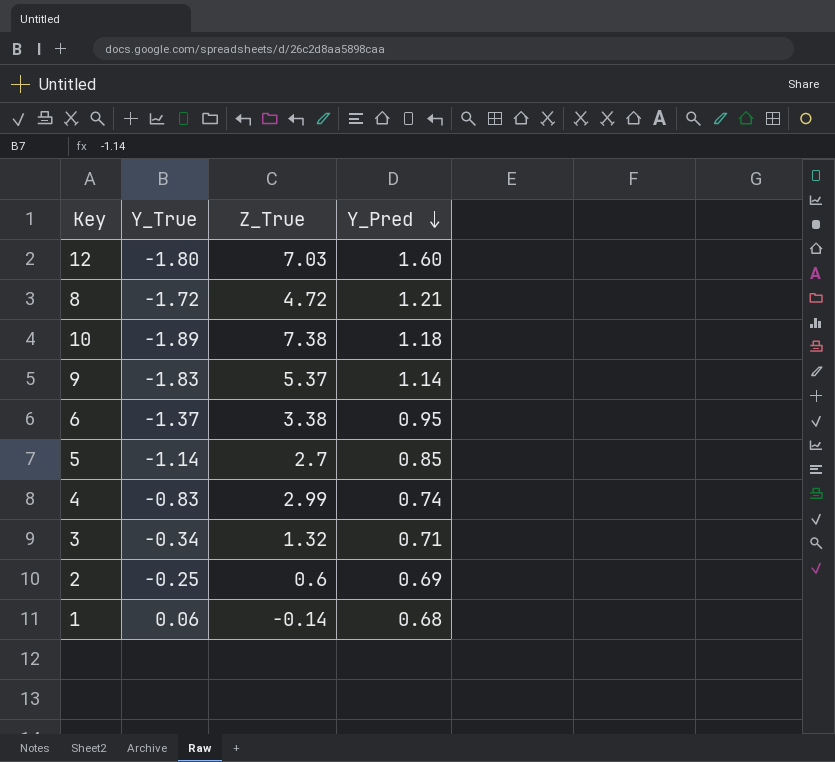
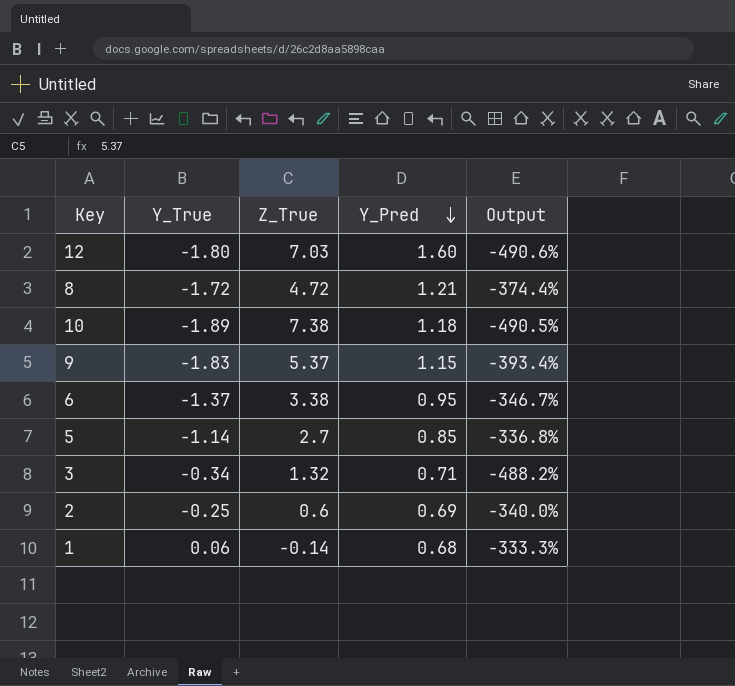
column Output | formula: none -> ([Z_True] - [Y_True]) / [Y_True]
row 4: -0.83 | 2.99 | 0.74 -> none
9 | Y_Pred: 1.14 -> 1.15

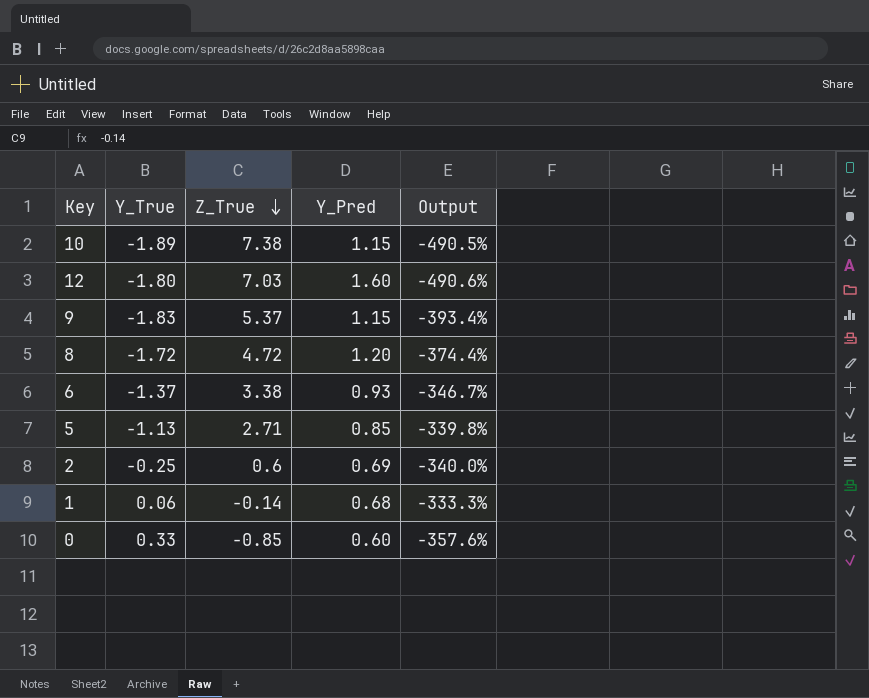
row order: Y_Pred descending -> Z_True descending
row 3: -0.34 | 1.32 | 0.71 | -488.2% -> none
10 | Y_Pred: 1.18 -> 1.15
8 | Y_Pred: 1.21 -> 1.20
6 | Y_Pred: 0.95 -> 0.93
5 | Y_True: -1.14 -> -1.13
5 | Z_True: 2.7 -> 2.71
5 | Output: -336.8% -> -339.8%
row 0: none -> 0.33 | -0.85 | 0.60 | -357.6%

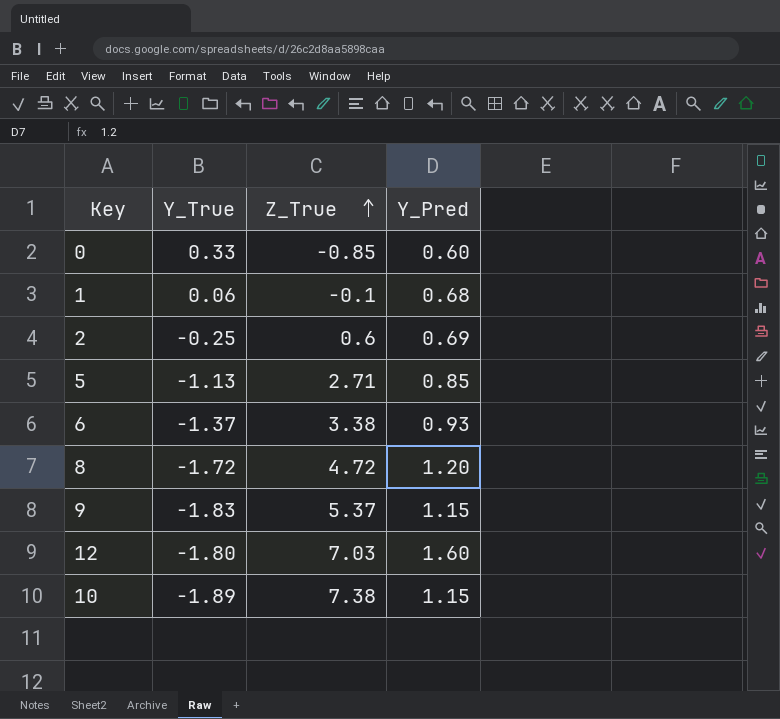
row order: Z_True descending -> Z_True ascending
column Output | formula: ([Z_True] - [Y_True]) / [Y_True] -> none
1 | Z_True: -0.14 -> -0.1

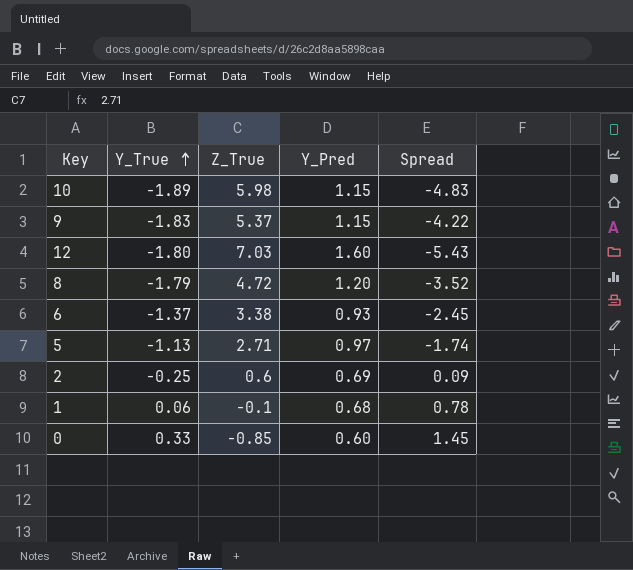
row order: Z_True ascending -> Y_True ascending
column Spread | formula: none -> [Y_Pred] - [Z_True]
10 | Z_True: 7.38 -> 5.98
8 | Y_True: -1.72 -> -1.79
5 | Y_Pred: 0.85 -> 0.97

